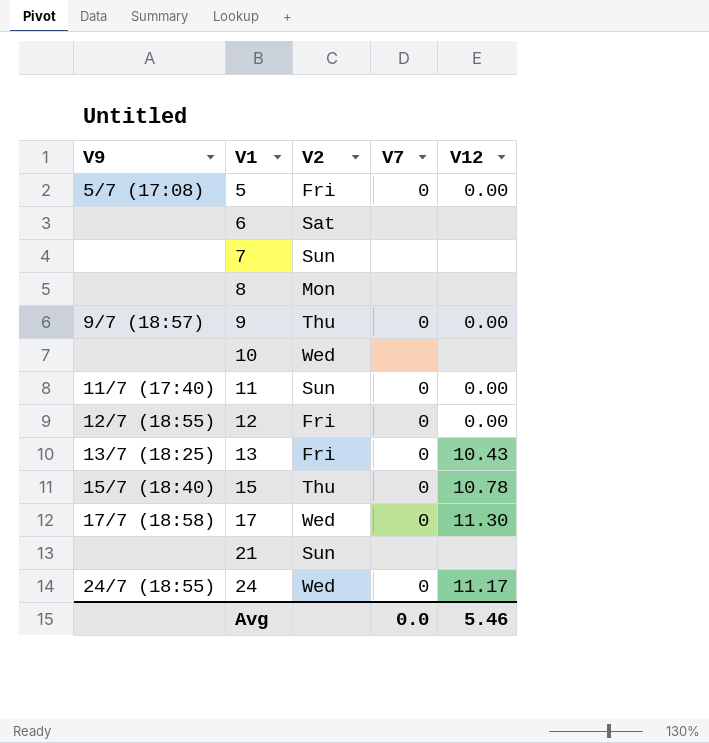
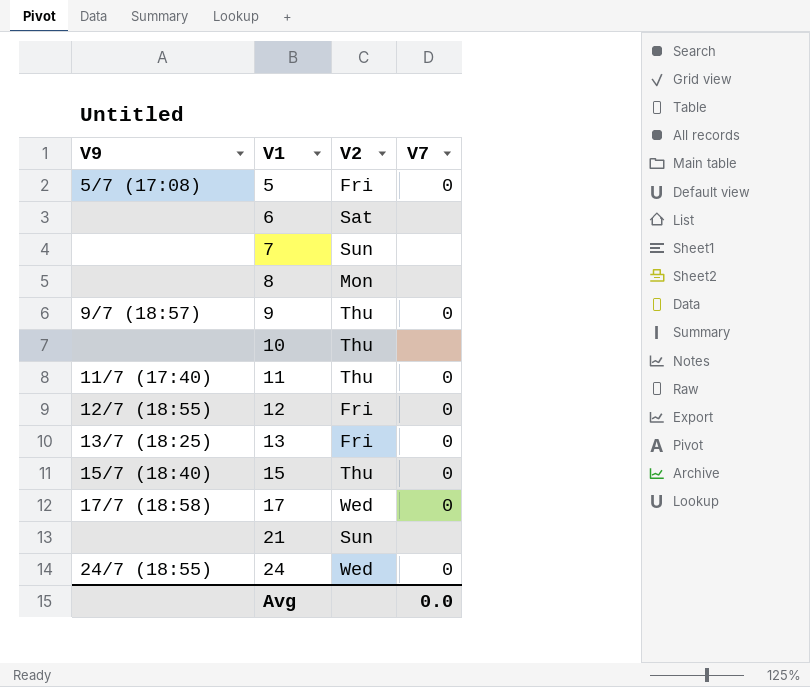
column V12 | position: 5 -> none
10 | V2: Wed -> Thu
11 | V2: Sun -> Thu

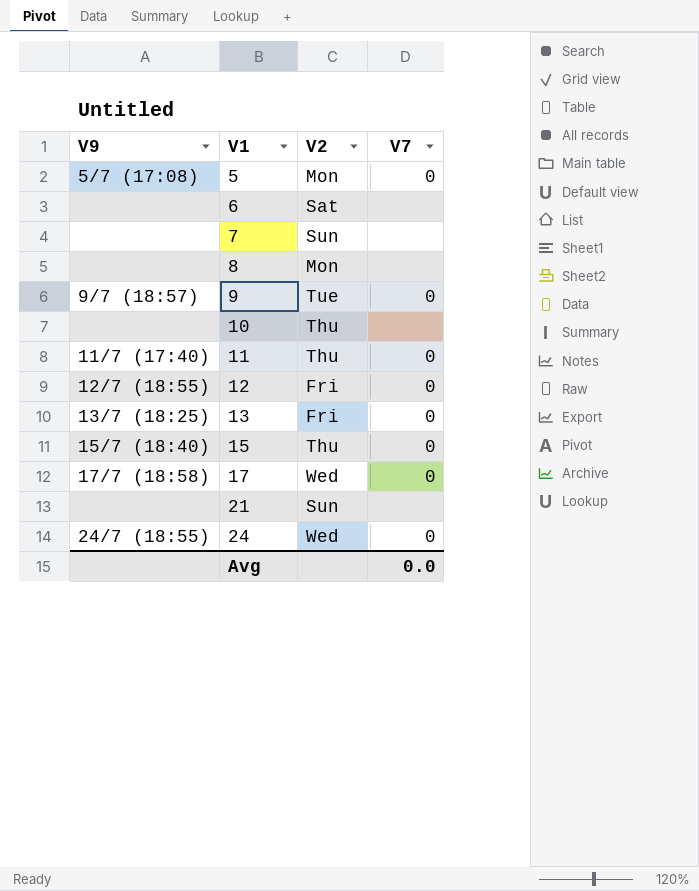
5 | V2: Fri -> Mon
9 | V2: Thu -> Tue

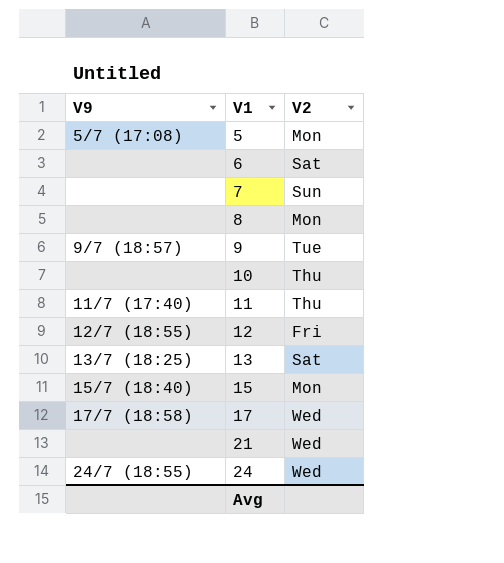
column V7 | position: 4 -> none
13 | V2: Fri -> Sat
15 | V2: Thu -> Mon
21 | V2: Sun -> Wed

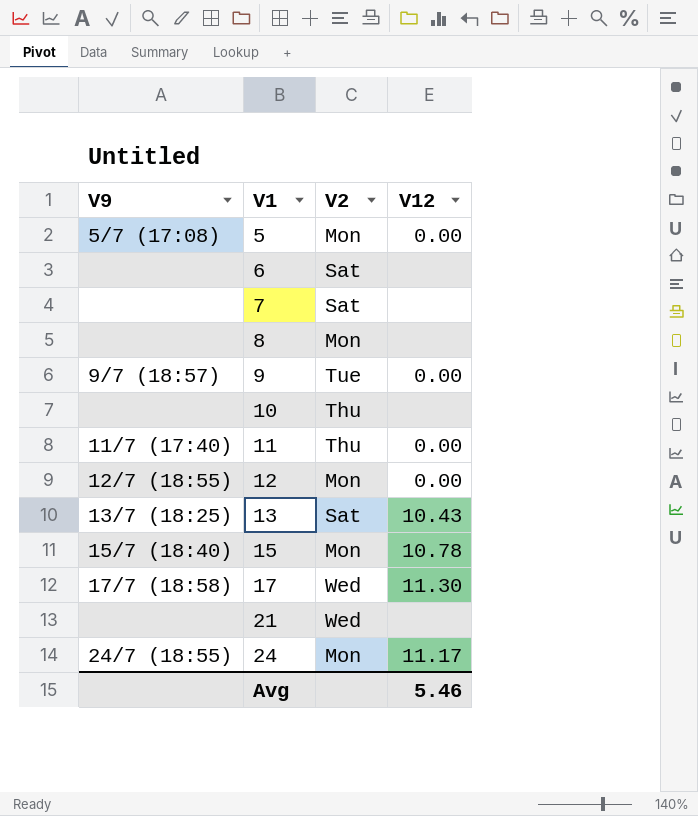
column V12 | position: none -> 4
7 | V2: Sun -> Sat
12 | V2: Fri -> Mon
24 | V2: Wed -> Mon

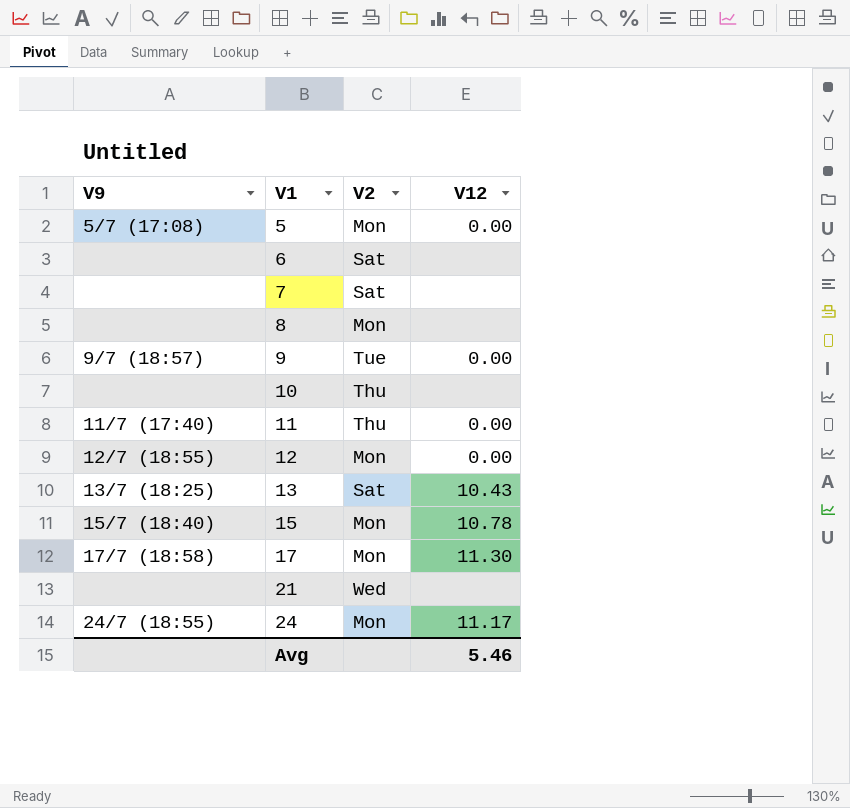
17 | V2: Wed -> Mon

